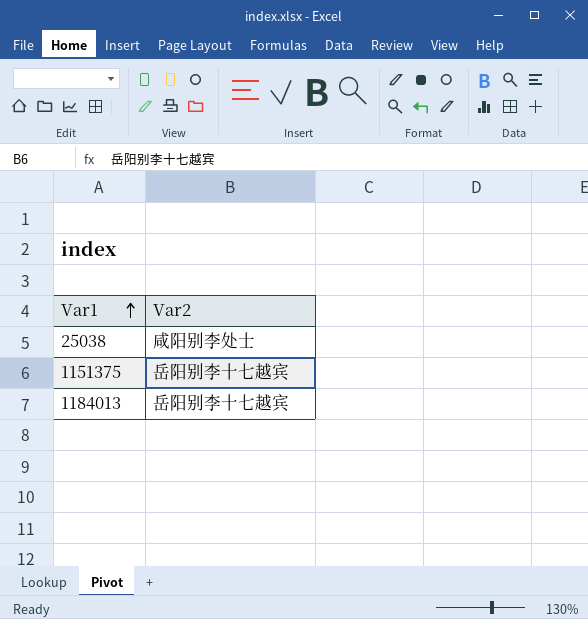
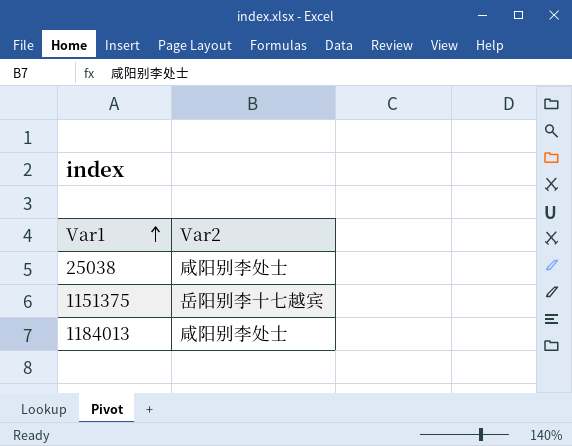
1184013 | Var2: 岳阳别李十七越宾 -> 咸阳别李处士

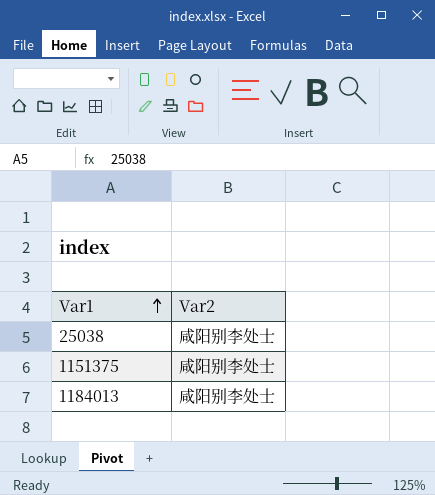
1151375 | Var2: 岳阳别李十七越宾 -> 咸阳别李处士

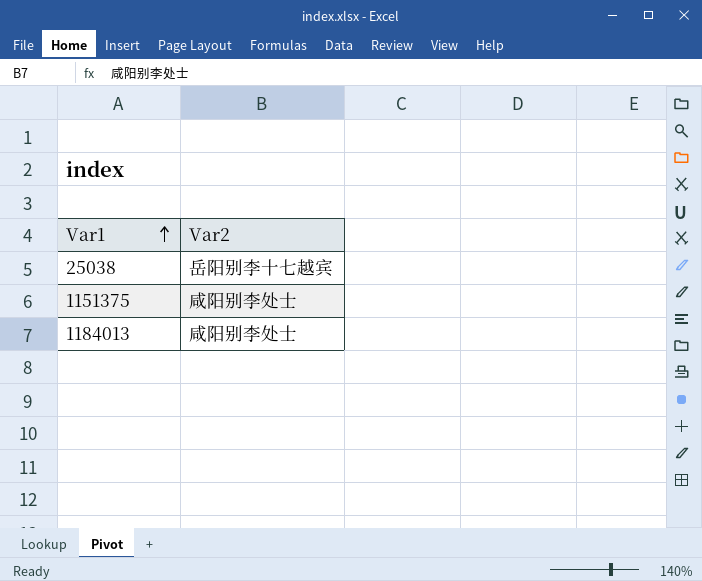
25038 | Var2: 咸阳别李处士 -> 岳阳别李十七越宾

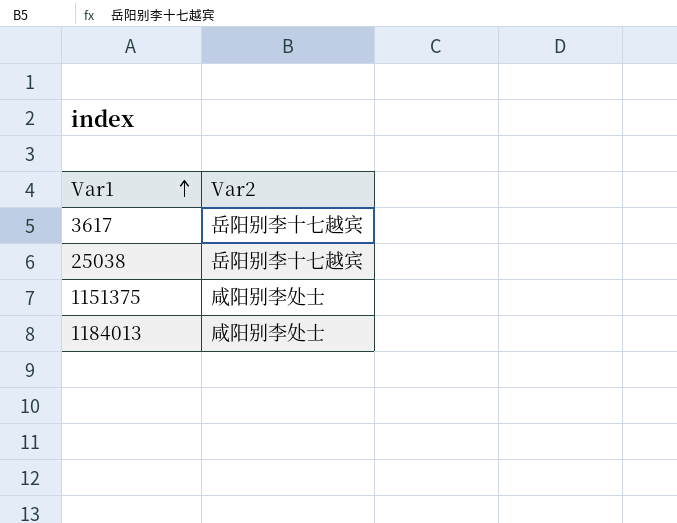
row 3617: none -> 岳阳别李十七越宾

